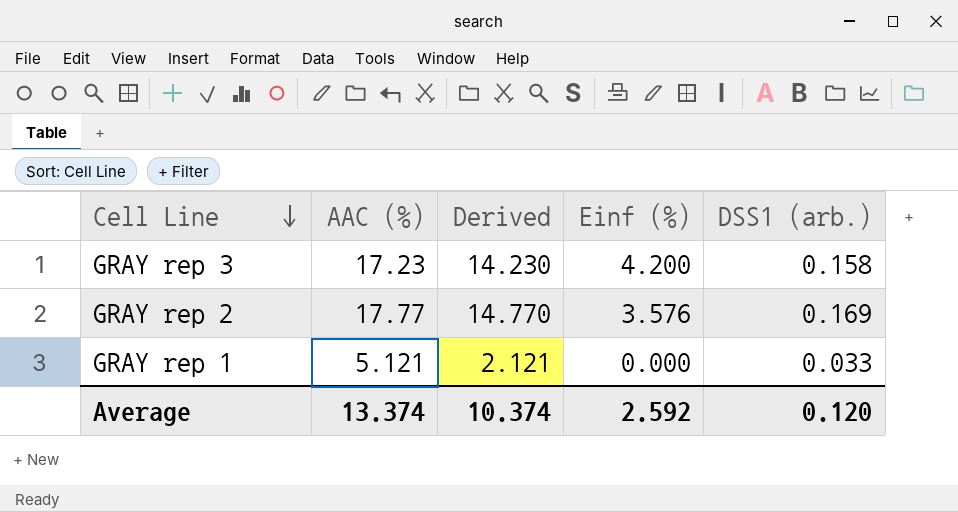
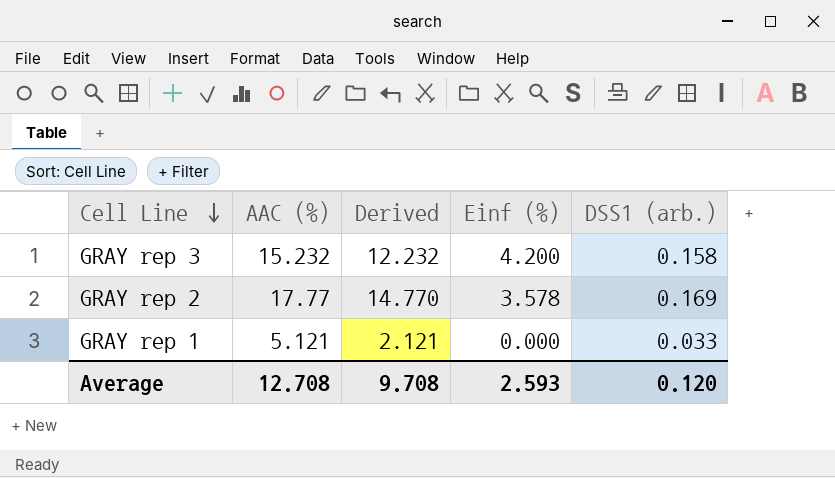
GRAY rep 3 | AAC (%): 17.23 -> 15.232
GRAY rep 3 | Derived: 14.230 -> 12.232
GRAY rep 2 | Einf (%): 3.576 -> 3.578
Average | AAC (%): 13.374 -> 12.708
Average | Derived: 10.374 -> 9.708
Average | Einf (%): 2.592 -> 2.593

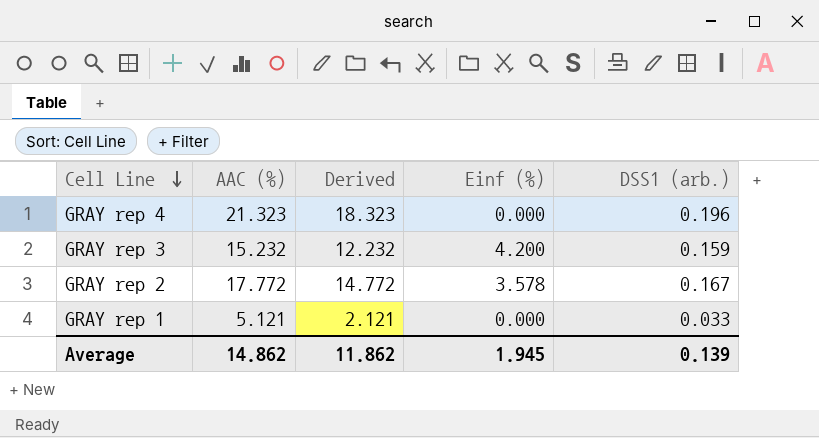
row GRAY rep 4: none -> 21.323 | 18.323 | 0.000 | 0.196
GRAY rep 3 | DSS1 (arb.): 0.158 -> 0.159
GRAY rep 2 | AAC (%): 17.77 -> 17.772
GRAY rep 2 | Derived: 14.770 -> 14.772
GRAY rep 2 | DSS1 (arb.): 0.169 -> 0.167
Average | AAC (%): 12.708 -> 14.862
Average | Derived: 9.708 -> 11.862
Average | Einf (%): 2.593 -> 1.945
Average | DSS1 (arb.): 0.120 -> 0.139

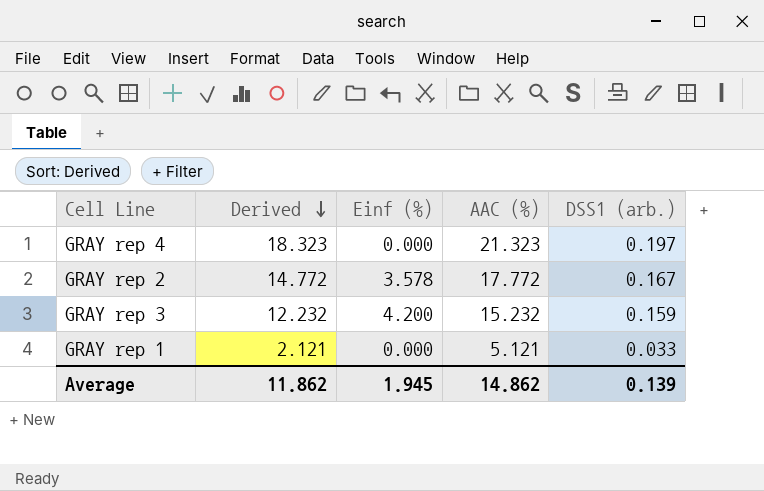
row order: Cell Line descending -> Derived descending
column AAC (%) | position: 2 -> 4
GRAY rep 4 | DSS1 (arb.): 0.196 -> 0.197

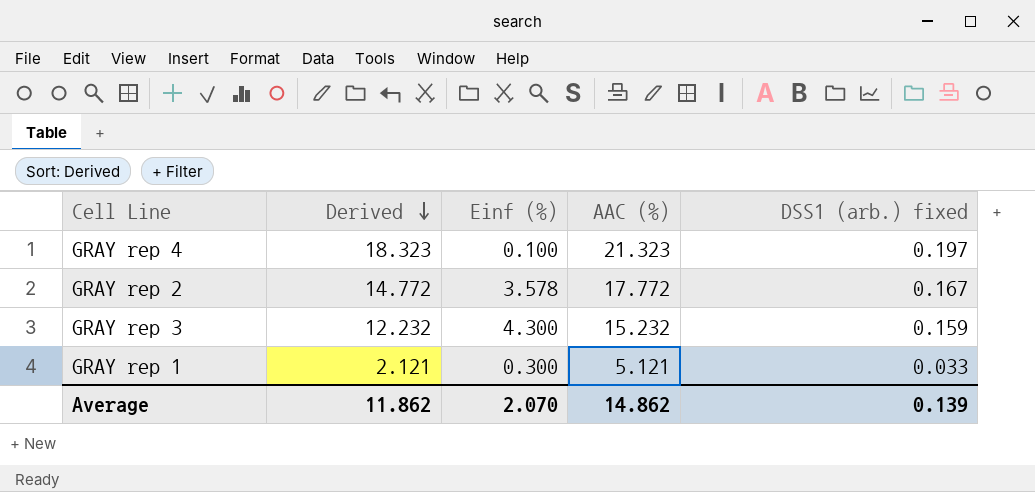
column name: DSS1 (arb.) -> DSS1 (arb.) fixed
GRAY rep 4 | Einf (%): 0.000 -> 0.100
GRAY rep 3 | Einf (%): 4.200 -> 4.300
GRAY rep 1 | Einf (%): 0.000 -> 0.300
Average | Einf (%): 1.945 -> 2.070

